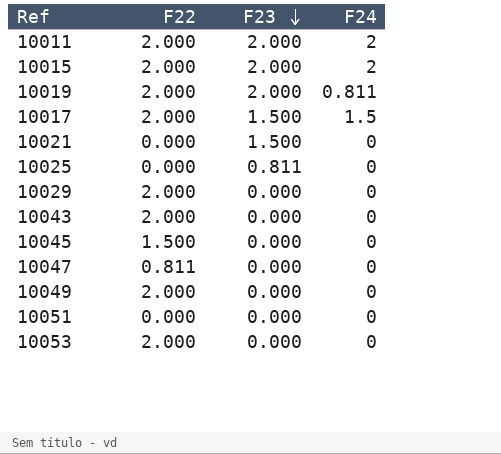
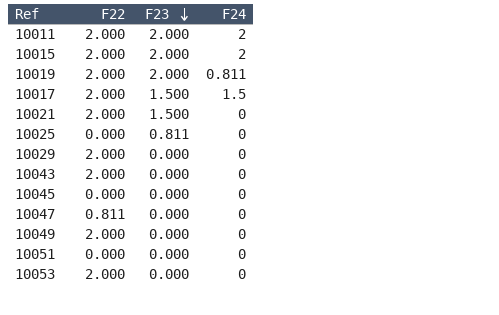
10021 | F22: 0.000 -> 2.000
10045 | F22: 1.500 -> 0.000

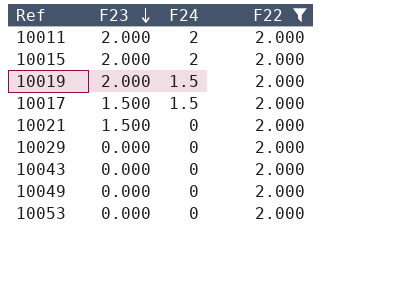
filter: none -> F22 = 2.000
column F22 | position: 2 -> 4
10019 | F24: 0.811 -> 1.5

